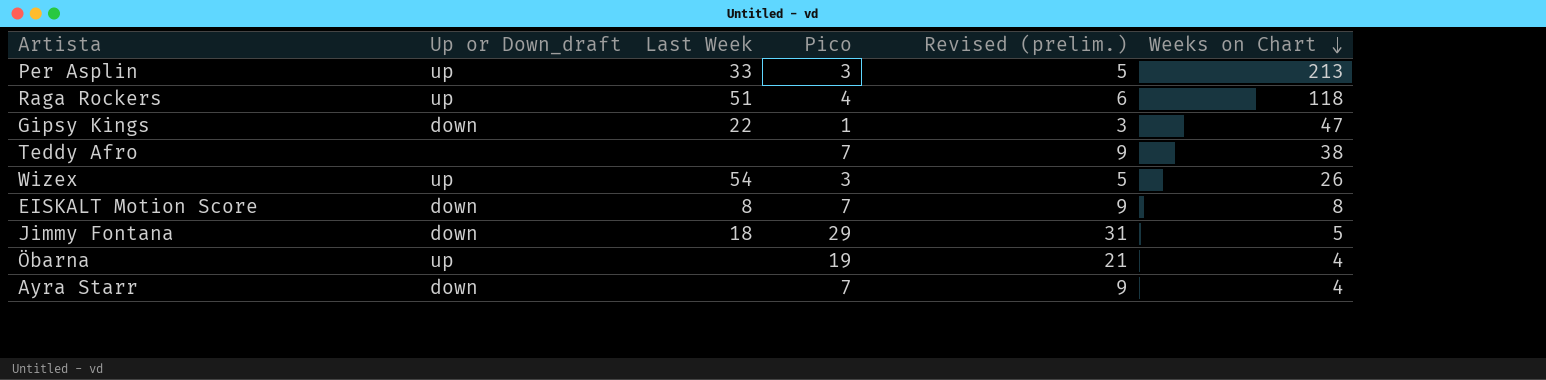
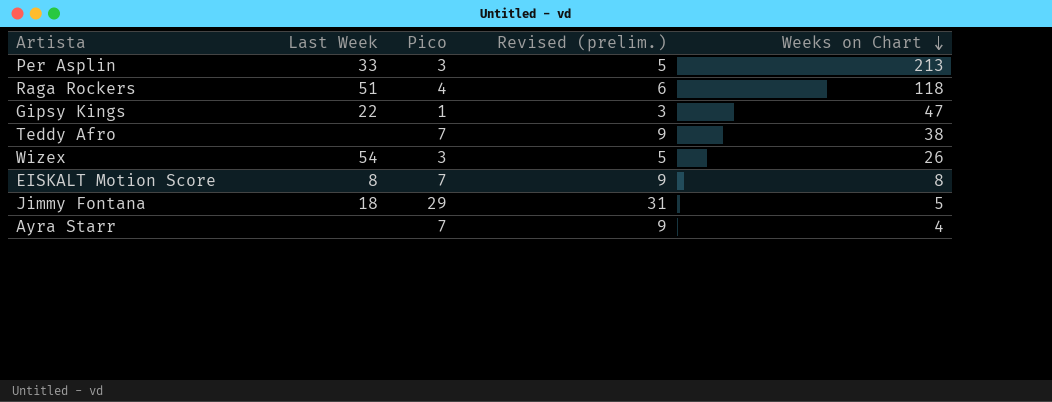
column Up or Down_draft | position: 2 -> none
row Öbarna: up | none | 19 | 21 | 4 -> none

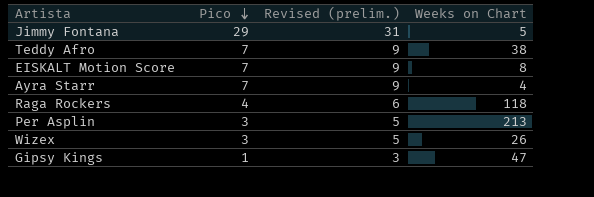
row order: Weeks on Chart descending -> Pico descending
column Last Week | position: 2 -> none

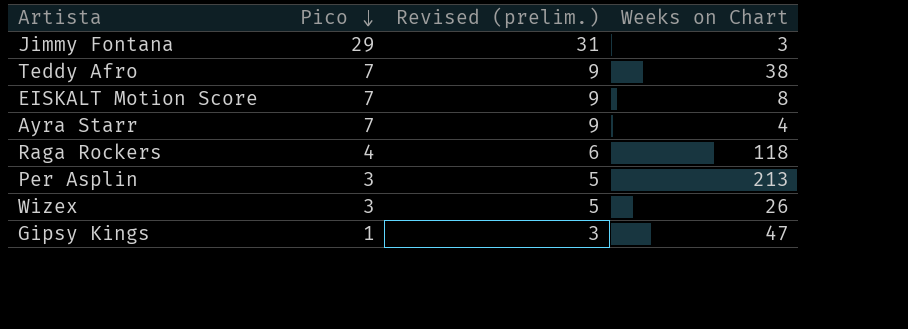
Jimmy Fontana | Weeks on Chart: 5 -> 3

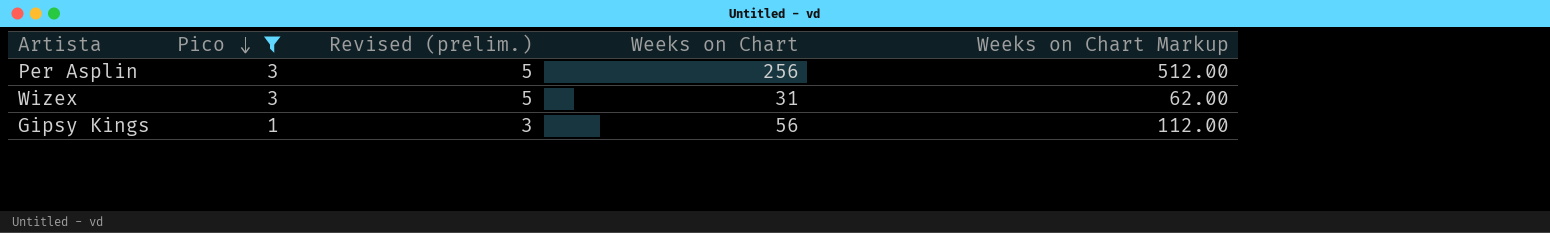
filter: none -> Pico <= 3
column Weeks on Chart Markup | formula: none -> [Weeks on Chart] * 2
Per Asplin | Weeks on Chart: 213 -> 256
Wizex | Weeks on Chart: 26 -> 31
Gipsy Kings | Weeks on Chart: 47 -> 56

